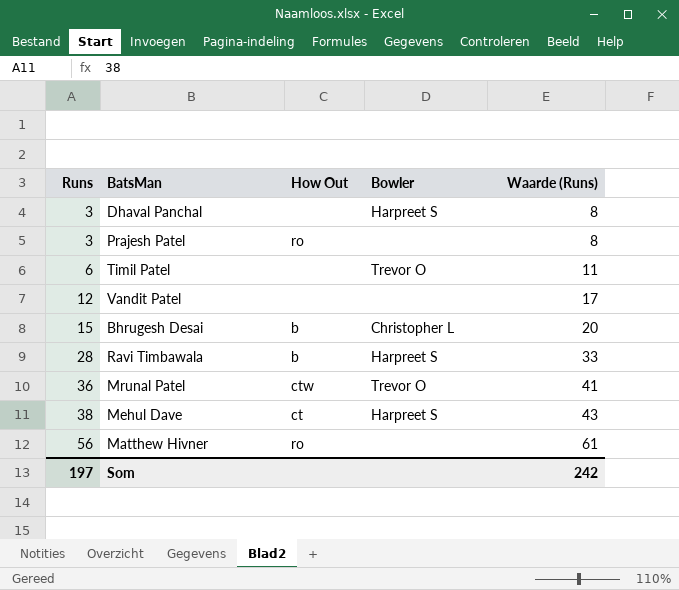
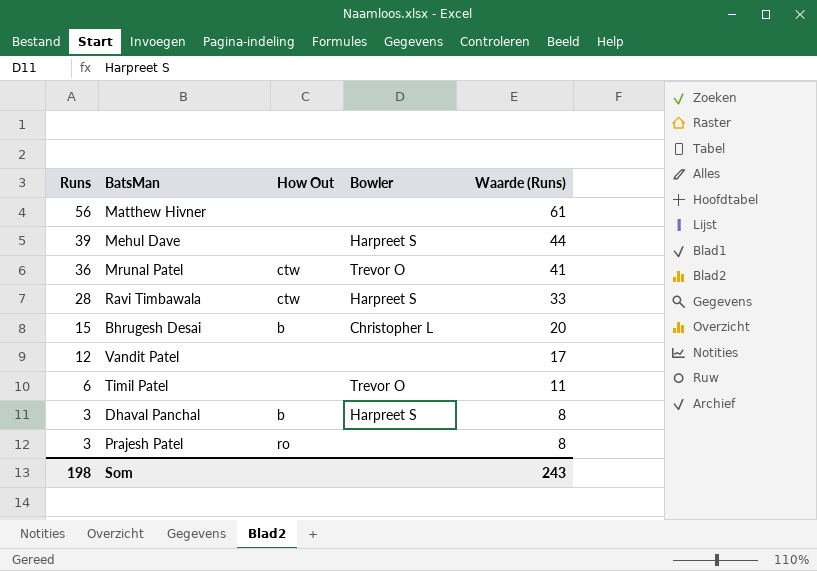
row order: Runs ascending -> Runs descending
Matthew Hivner | How Out: ro -> none
Mehul Dave | Runs: 38 -> 39
Mehul Dave | How Out: ct -> none
Mehul Dave | Waarde (Runs): 43 -> 44
Ravi Timbawala | How Out: b -> ctw
Dhaval Panchal | How Out: none -> b
Som | Runs: 197 -> 198
Som | Waarde (Runs): 242 -> 243

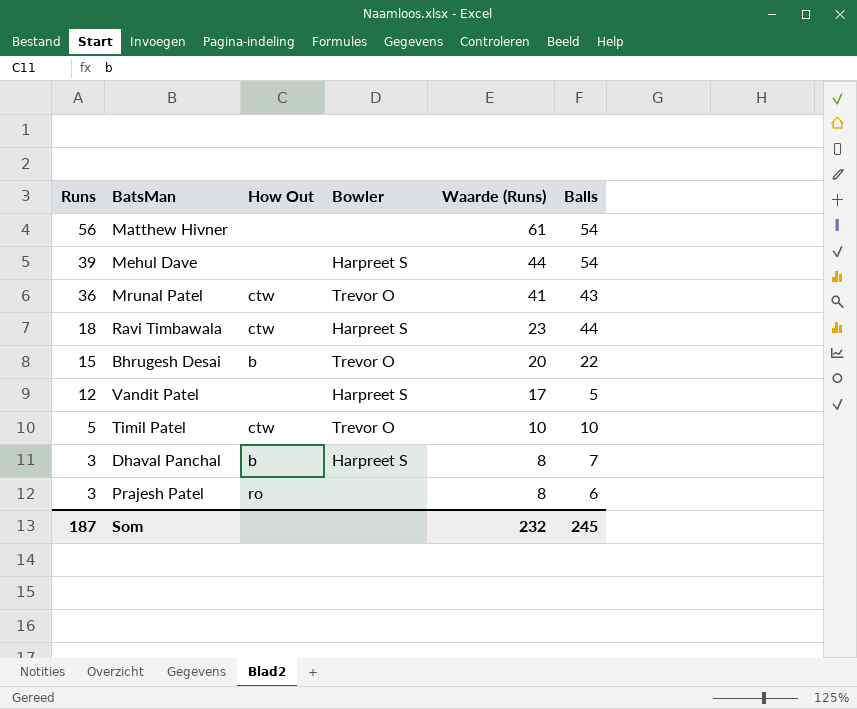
column Balls | position: none -> 6
Ravi Timbawala | Runs: 28 -> 18
Ravi Timbawala | Waarde (Runs): 33 -> 23
Bhrugesh Desai | Bowler: Christopher L -> Trevor O
Vandit Patel | Bowler: none -> Harpreet S
Timil Patel | Runs: 6 -> 5
Timil Patel | How Out: none -> ctw
Timil Patel | Waarde (Runs): 11 -> 10
Som | Runs: 198 -> 187
Som | Waarde (Runs): 243 -> 232

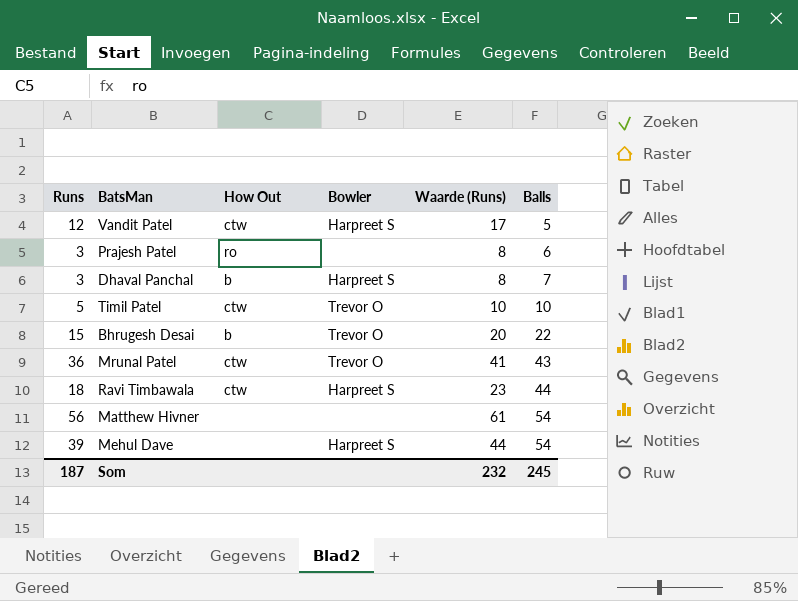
row order: Runs descending -> Balls ascending
Vandit Patel | How Out: none -> ctw

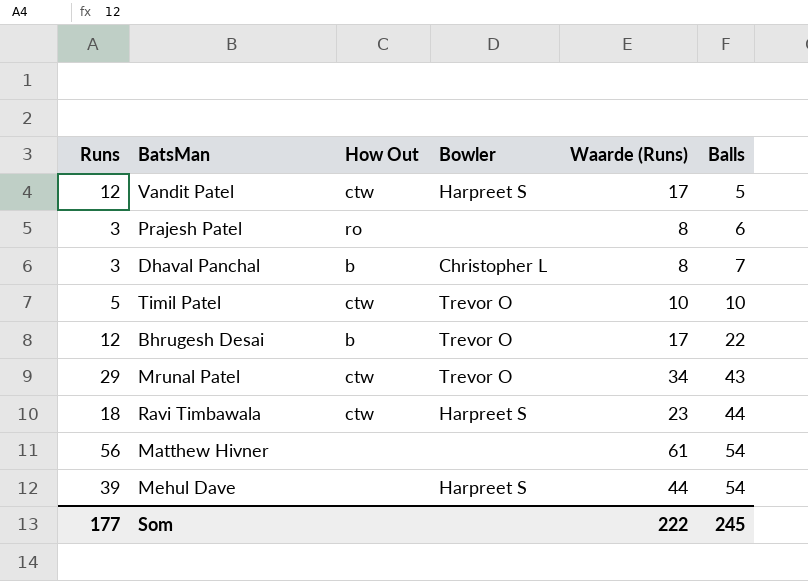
Dhaval Panchal | Bowler: Harpreet S -> Christopher L
Bhrugesh Desai | Runs: 15 -> 12
Bhrugesh Desai | Waarde (Runs): 20 -> 17
Mrunal Patel | Runs: 36 -> 29
Mrunal Patel | Waarde (Runs): 41 -> 34
Som | Runs: 187 -> 177
Som | Waarde (Runs): 232 -> 222

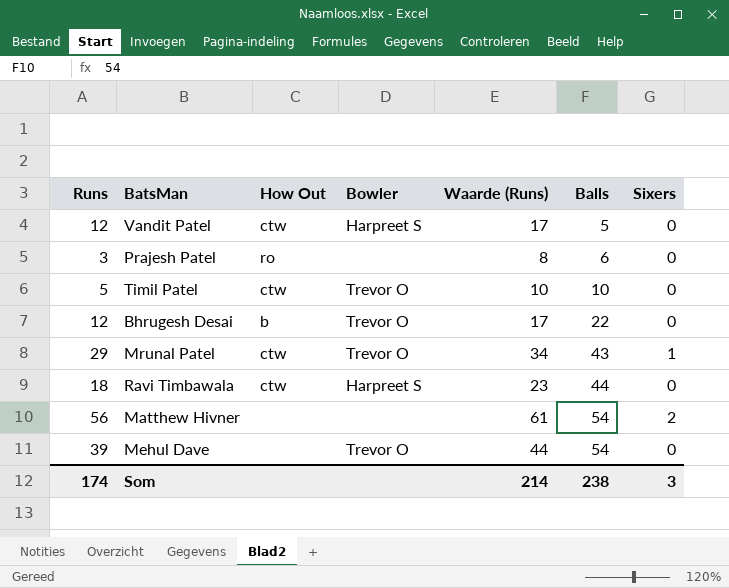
column Sixers | position: none -> 7
row Dhaval Panchal: 3 | b | Christopher L | 8 | 7 -> none
Mehul Dave | Bowler: Harpreet S -> Trevor O
Som | Runs: 177 -> 174
Som | Waarde (Runs): 222 -> 214
Som | Balls: 245 -> 238

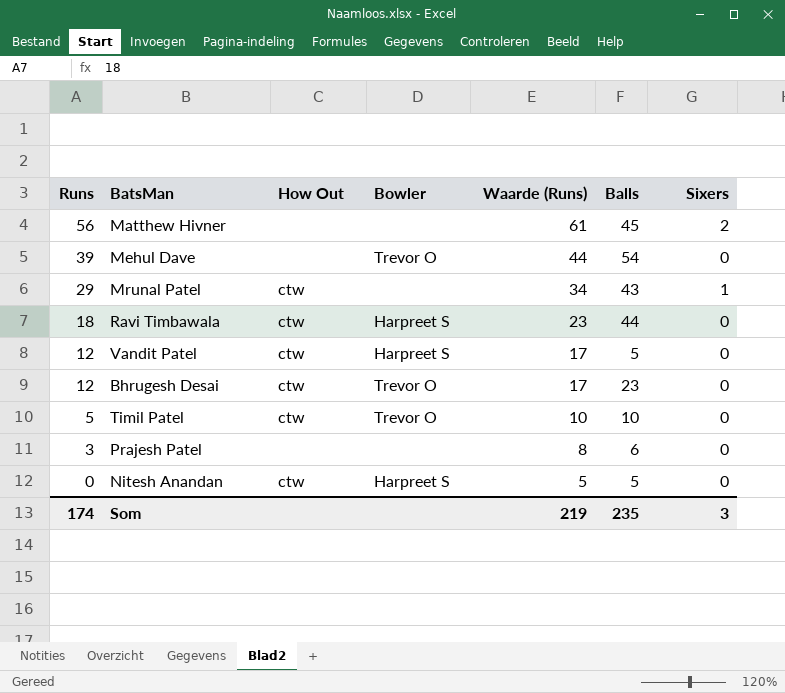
row order: Balls ascending -> Runs descending
Matthew Hivner | Balls: 54 -> 45
Mrunal Patel | Bowler: Trevor O -> none
Bhrugesh Desai | How Out: b -> ctw
Bhrugesh Desai | Balls: 22 -> 23
Prajesh Patel | How Out: ro -> none
row Nitesh Anandan: none -> 0 | ctw | Harpreet S | 5 | 5 | 0
Som | Waarde (Runs): 214 -> 219
Som | Balls: 238 -> 235

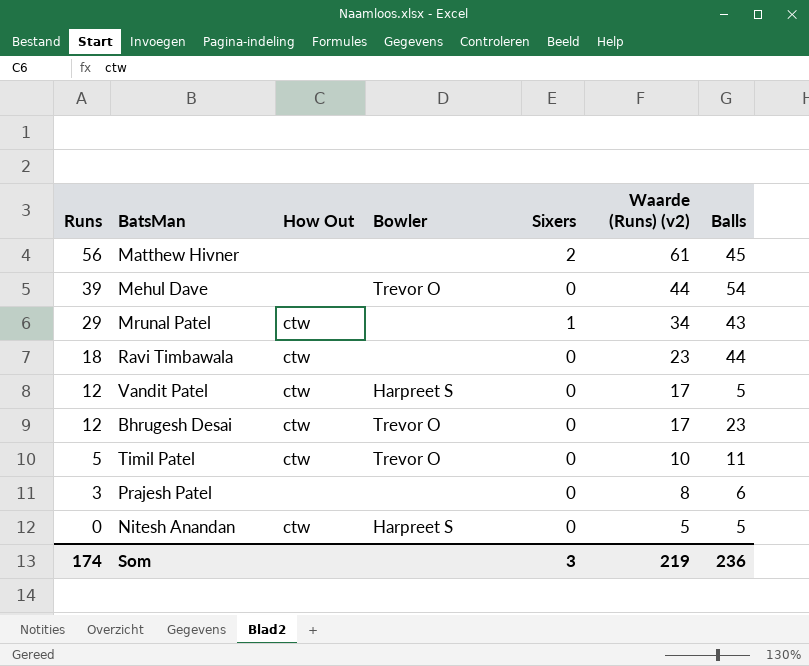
column Sixers | position: 7 -> 5
column name: Waarde (Runs) -> Waarde (Runs) (v2)
Ravi Timbawala | Bowler: Harpreet S -> none
Timil Patel | Balls: 10 -> 11
Som | Balls: 235 -> 236

